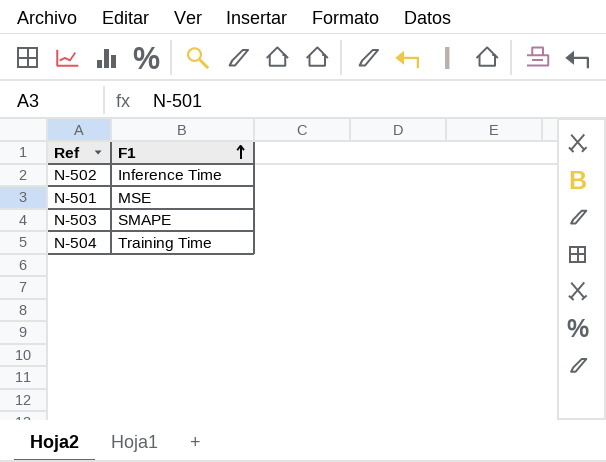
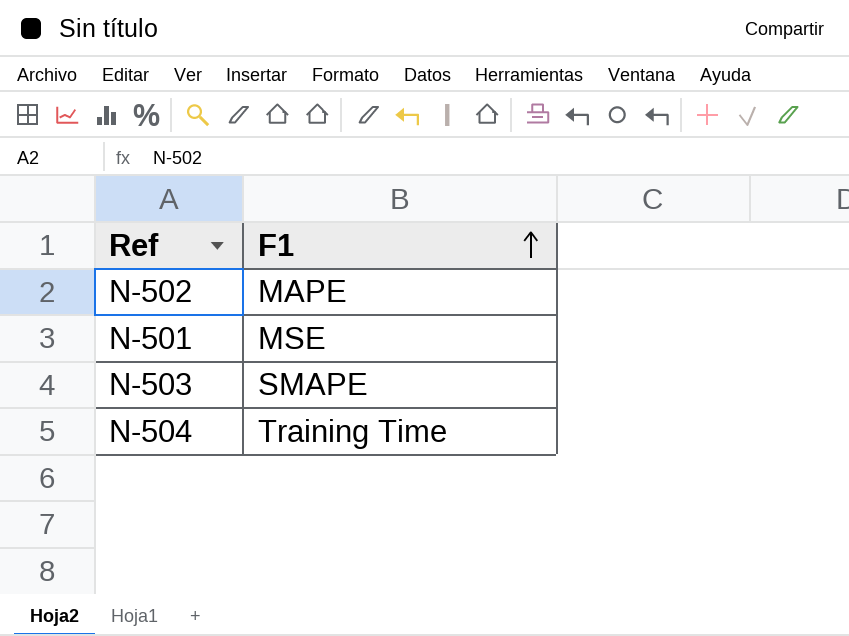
N-502 | F1: Inference Time -> MAPE

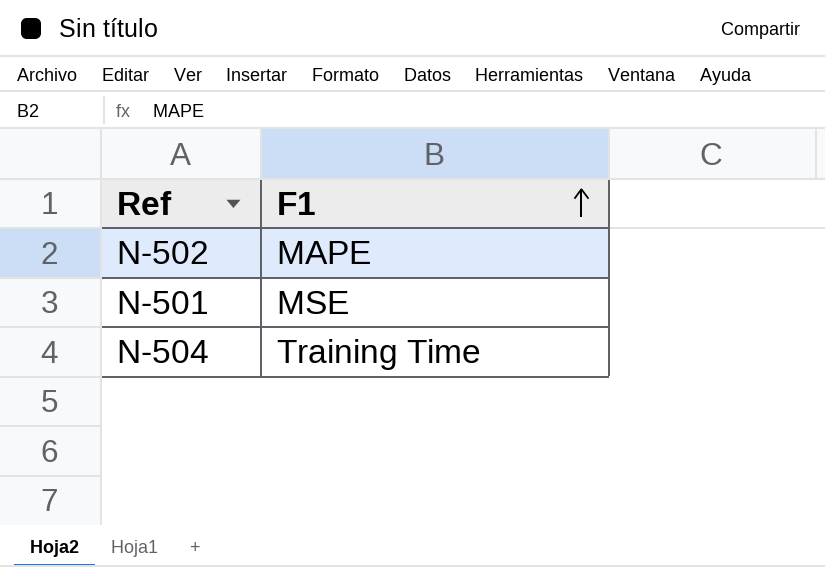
row N-503: SMAPE -> none

